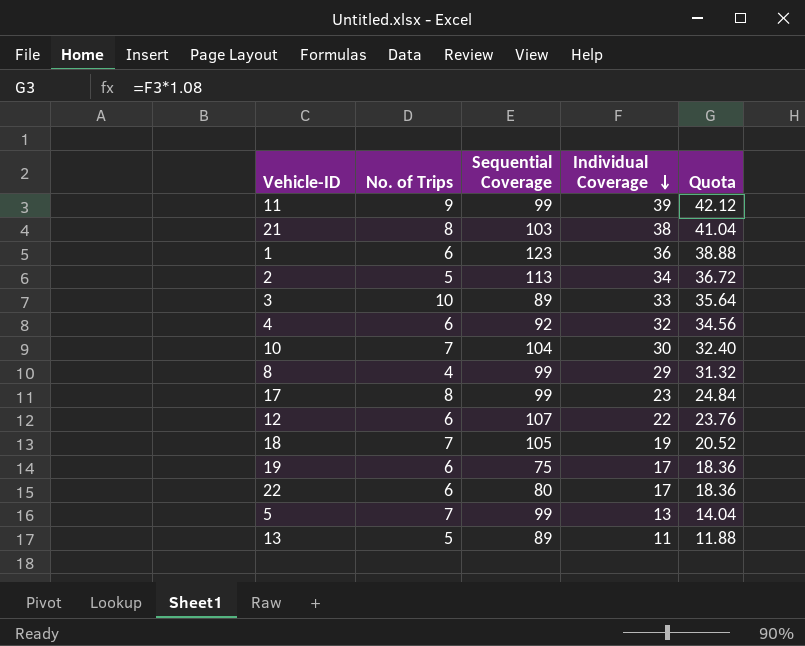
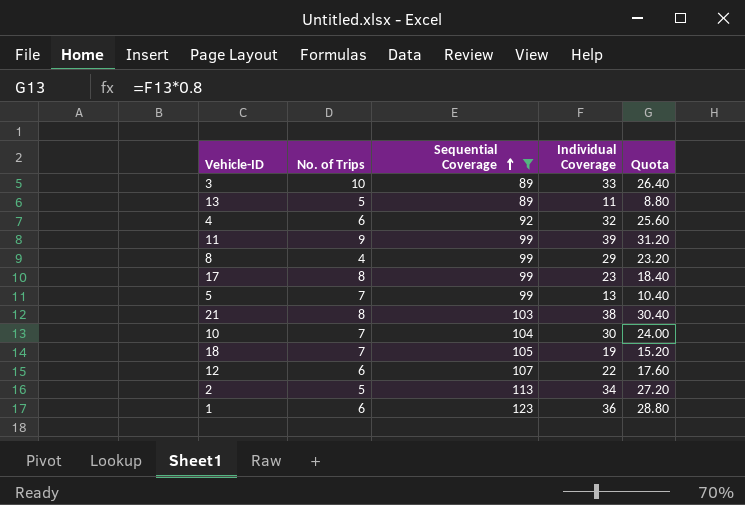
filter: none -> Sequential Coverage >= 89
row order: Individual Coverage descending -> Sequential Coverage ascending
column Quota | formula: [Individual Coverage] * 1.08 -> [Individual Coverage] * 0.8

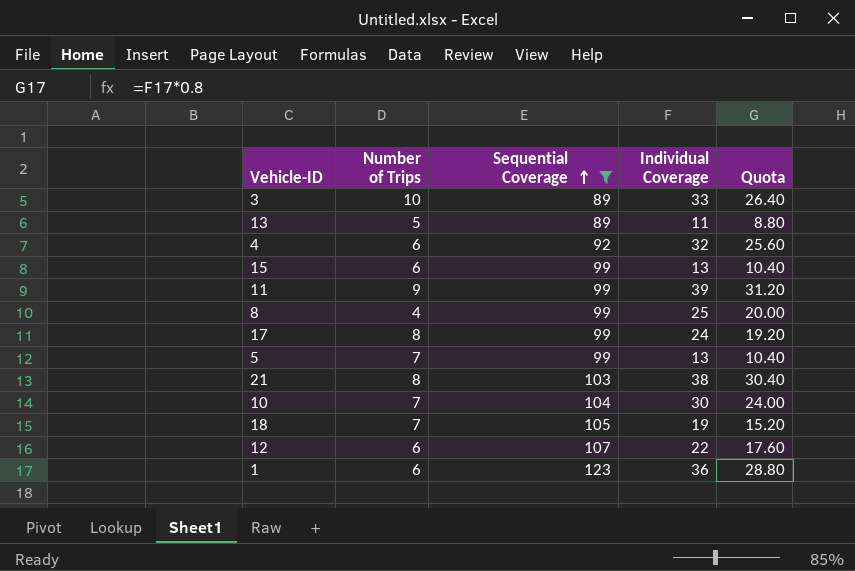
column name: No. of Trips -> Number of Trips
row 2: 5 | 113 | 34 | 27.20 -> none
row 15: none -> 6 | 99 | 13 | 10.40
8 | Individual Coverage: 29 -> 25
8 | Quota: 23.20 -> 20.00
17 | Individual Coverage: 23 -> 24
17 | Quota: 18.40 -> 19.20

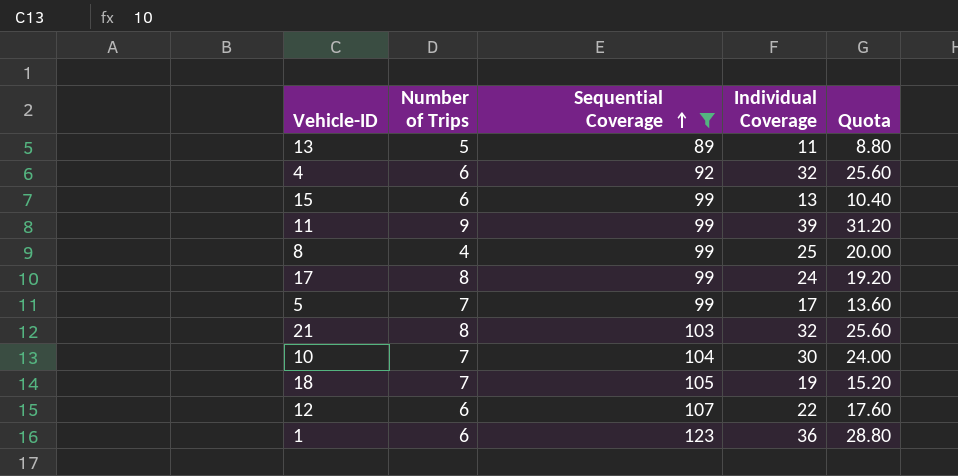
row 3: 10 | 89 | 33 | 26.40 -> none
5 | Individual Coverage: 13 -> 17
5 | Quota: 10.40 -> 13.60
21 | Individual Coverage: 38 -> 32
21 | Quota: 30.40 -> 25.60

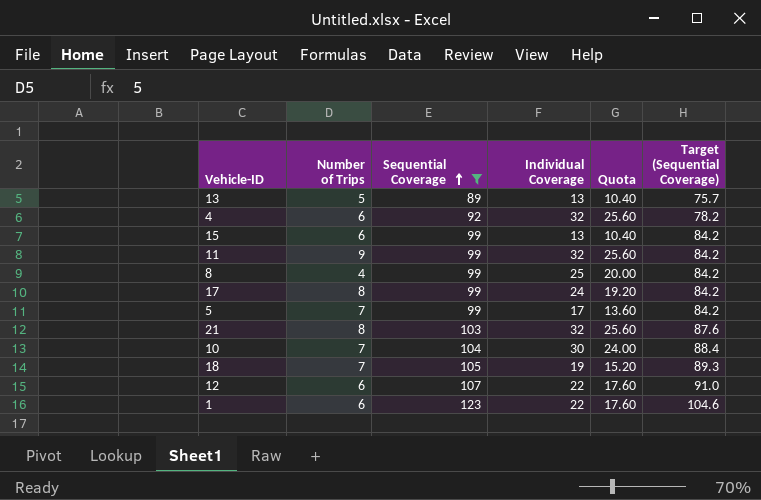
column Target (Sequential Coverage) | formula: none -> [Sequential Coverage] * 0.85
13 | Individual Coverage: 11 -> 13
13 | Quota: 8.80 -> 10.40
11 | Individual Coverage: 39 -> 32
11 | Quota: 31.20 -> 25.60
1 | Individual Coverage: 36 -> 22
1 | Quota: 28.80 -> 17.60

